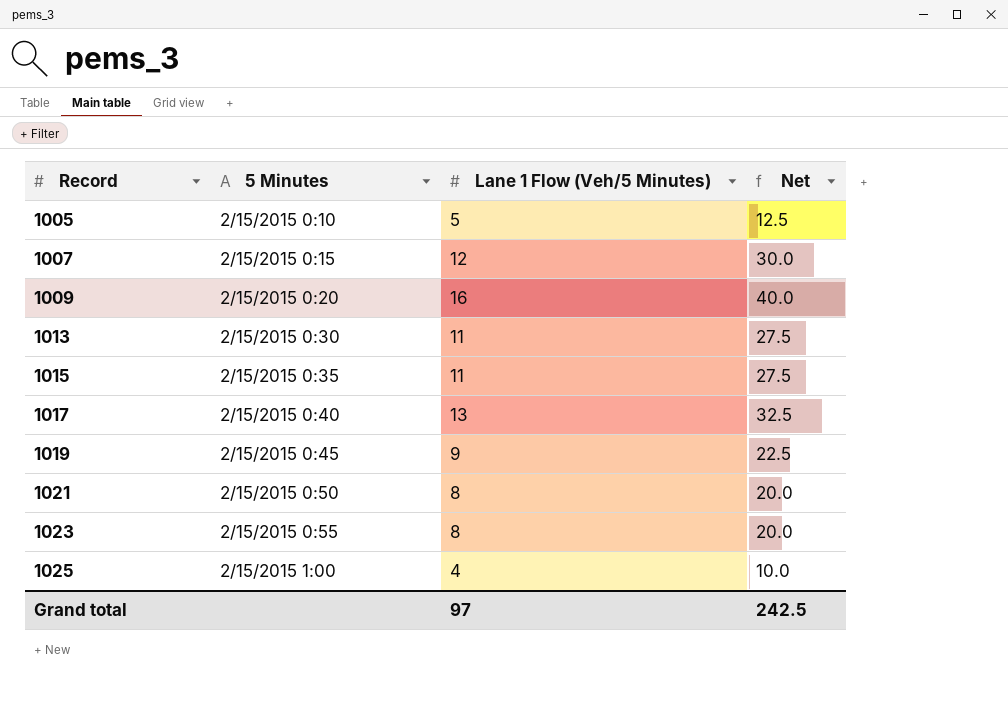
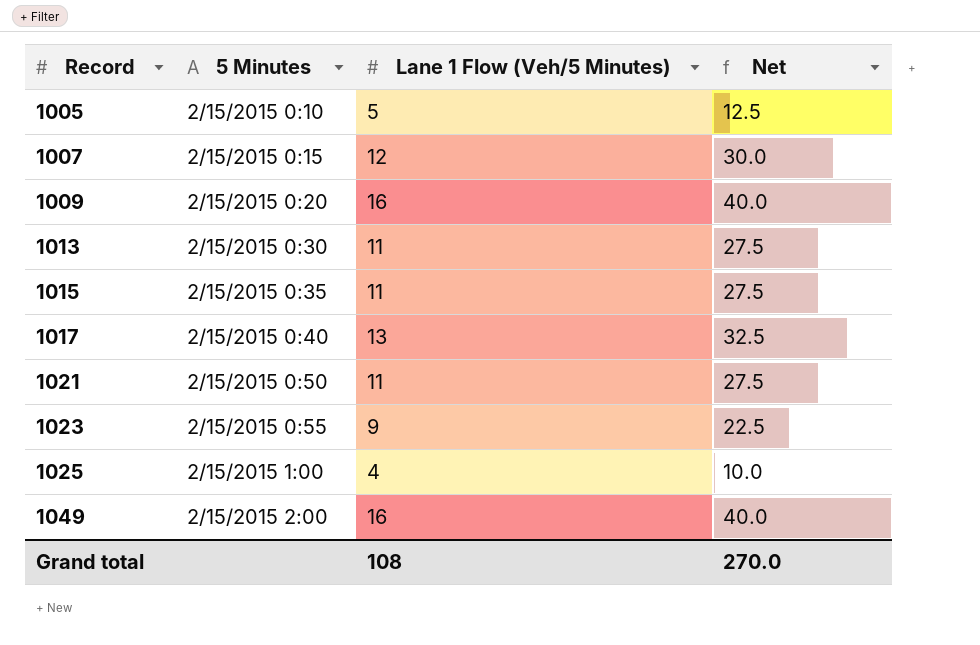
row 1019: 2/15/2015 0:45 | 9 | 22.5 -> none
1021 | Lane 1 Flow (Veh/5 Minutes): 8 -> 11
1021 | Net: 20.0 -> 27.5
1023 | Lane 1 Flow (Veh/5 Minutes): 8 -> 9
1023 | Net: 20.0 -> 22.5
row 1049: none -> 2/15/2015 2:00 | 16 | 40.0
Grand total | Lane 1 Flow (Veh/5 Minutes): 97 -> 108
Grand total | Net: 242.5 -> 270.0

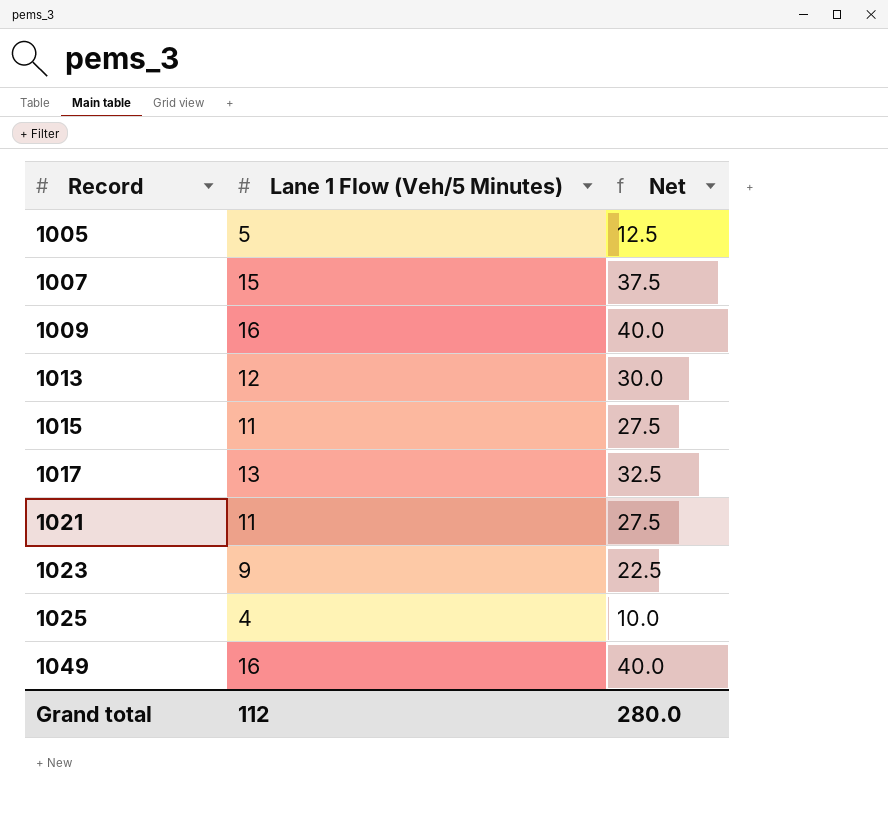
column 5 Minutes | position: 2 -> none
1007 | Lane 1 Flow (Veh/5 Minutes): 12 -> 15
1007 | Net: 30.0 -> 37.5
1013 | Lane 1 Flow (Veh/5 Minutes): 11 -> 12
1013 | Net: 27.5 -> 30.0
Grand total | Lane 1 Flow (Veh/5 Minutes): 108 -> 112
Grand total | Net: 270.0 -> 280.0

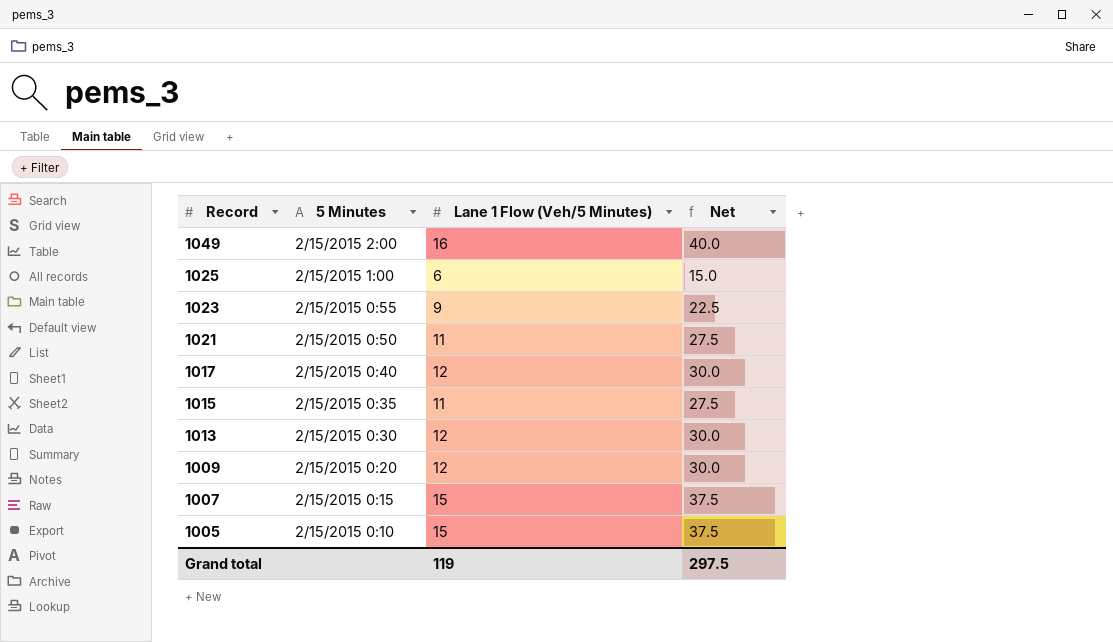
row order: Record ascending -> Record descending
column 5 Minutes | position: none -> 2
1025 | Lane 1 Flow (Veh/5 Minutes): 4 -> 6
1025 | Net: 10.0 -> 15.0
1017 | Lane 1 Flow (Veh/5 Minutes): 13 -> 12
1017 | Net: 32.5 -> 30.0
1009 | Lane 1 Flow (Veh/5 Minutes): 16 -> 12
1009 | Net: 40.0 -> 30.0
1005 | Lane 1 Flow (Veh/5 Minutes): 5 -> 15
1005 | Net: 12.5 -> 37.5
Grand total | Lane 1 Flow (Veh/5 Minutes): 112 -> 119
Grand total | Net: 280.0 -> 297.5

